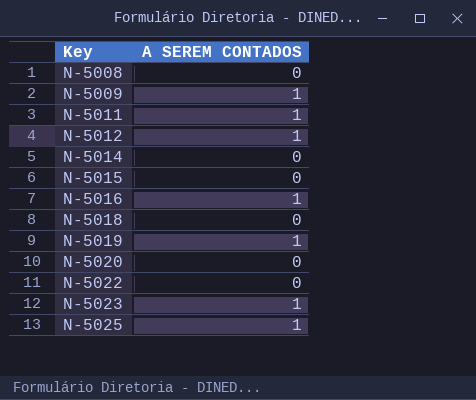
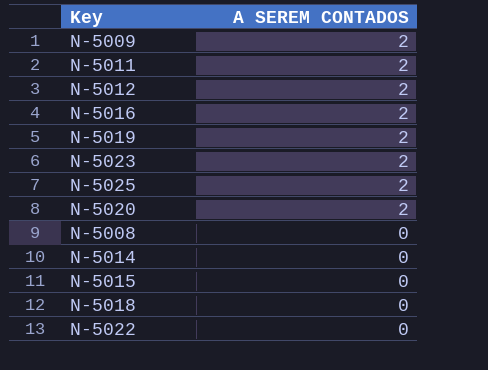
row order: Key ascending -> A SEREM CONTADOS descending
N-5009 | A SEREM CONTADOS: 1 -> 2
N-5011 | A SEREM CONTADOS: 1 -> 2
N-5012 | A SEREM CONTADOS: 1 -> 2
N-5016 | A SEREM CONTADOS: 1 -> 2
N-5019 | A SEREM CONTADOS: 1 -> 2
N-5023 | A SEREM CONTADOS: 1 -> 2
N-5025 | A SEREM CONTADOS: 1 -> 2
N-5020 | A SEREM CONTADOS: 0 -> 2

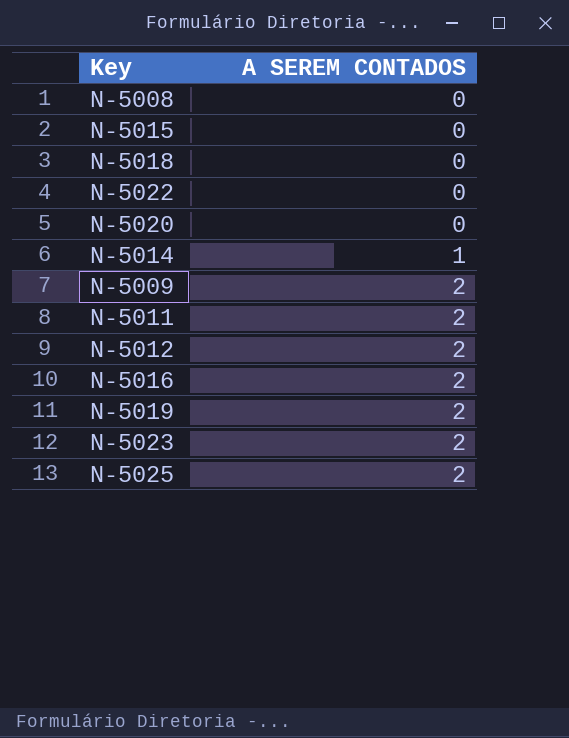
row order: A SEREM CONTADOS descending -> A SEREM CONTADOS ascending
N-5020 | A SEREM CONTADOS: 2 -> 0
N-5014 | A SEREM CONTADOS: 0 -> 1

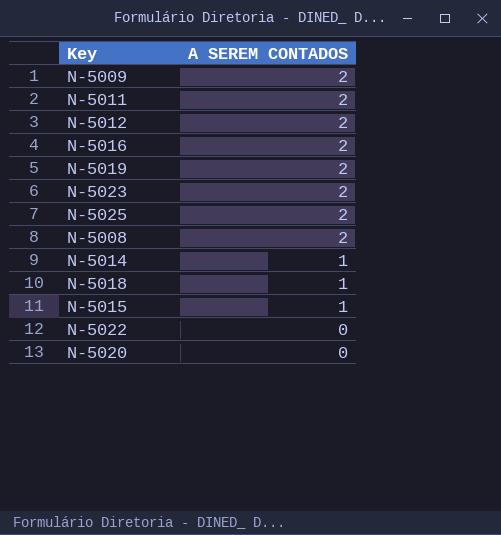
row order: A SEREM CONTADOS ascending -> A SEREM CONTADOS descending
N-5008 | A SEREM CONTADOS: 0 -> 2
N-5018 | A SEREM CONTADOS: 0 -> 1
N-5015 | A SEREM CONTADOS: 0 -> 1

